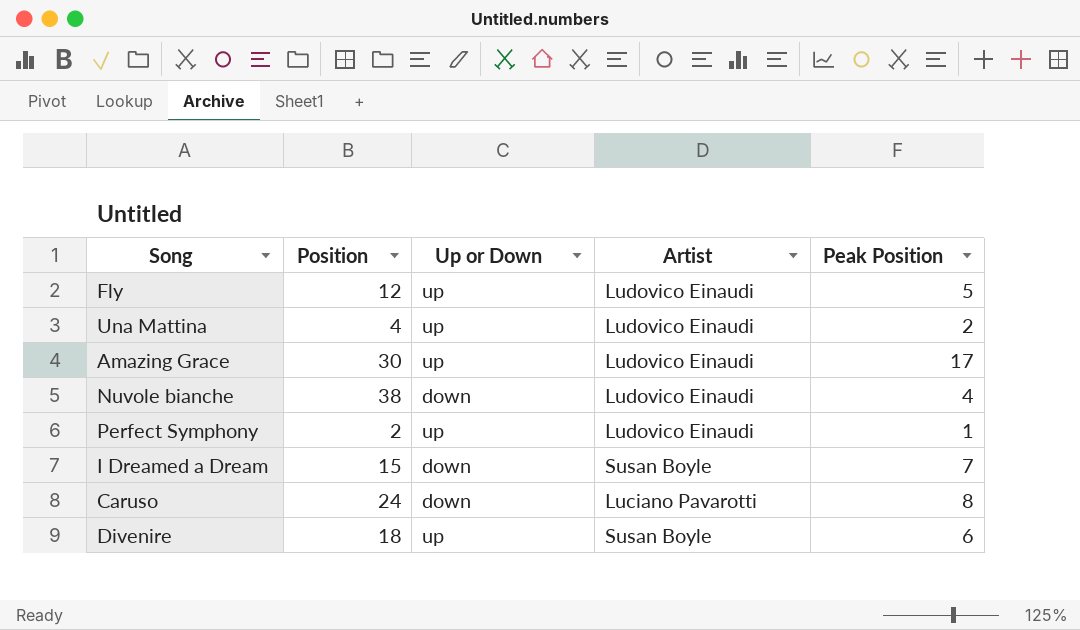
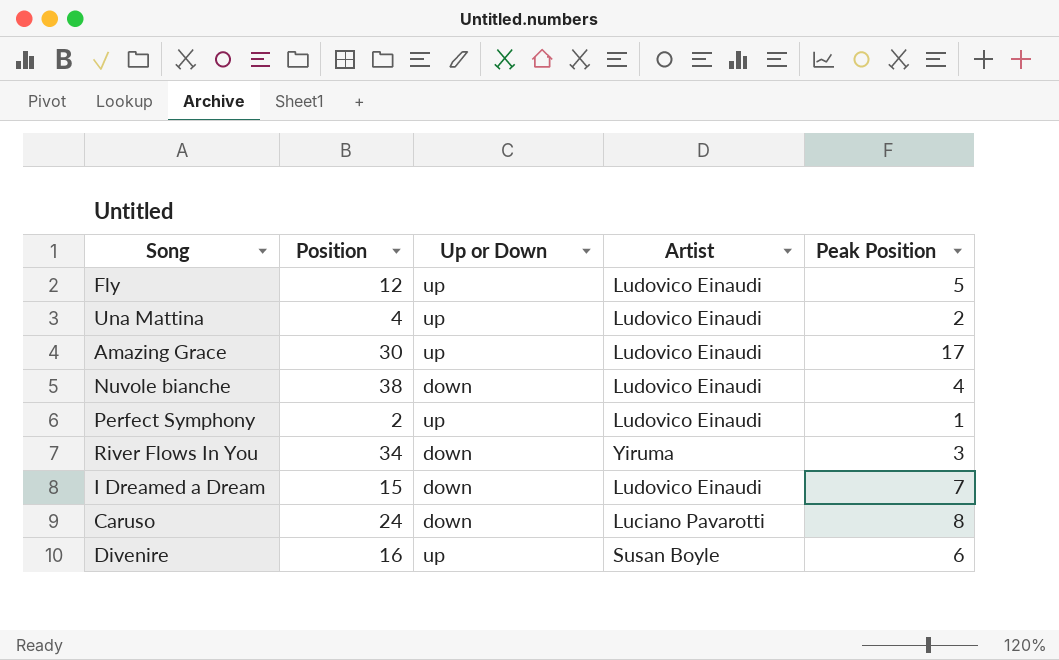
row River Flows In You: none -> 34 | down | Yiruma | 3
I Dreamed a Dream | Artist: Susan Boyle -> Ludovico Einaudi
Divenire | Position: 18 -> 16

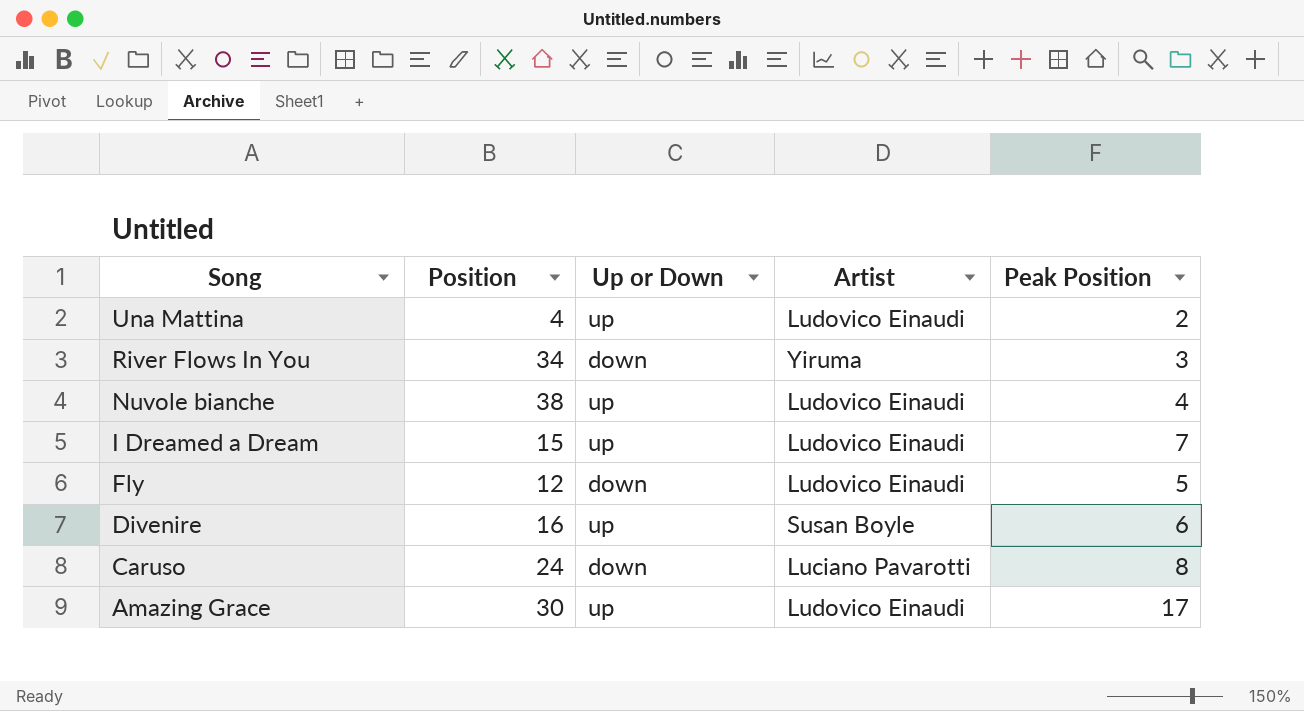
row order: none -> Song descending
row Perfect Symphony: 2 | up | Ludovico Einaudi | 1 -> none
Nuvole bianche | Up or Down: down -> up
I Dreamed a Dream | Up or Down: down -> up
Fly | Up or Down: up -> down

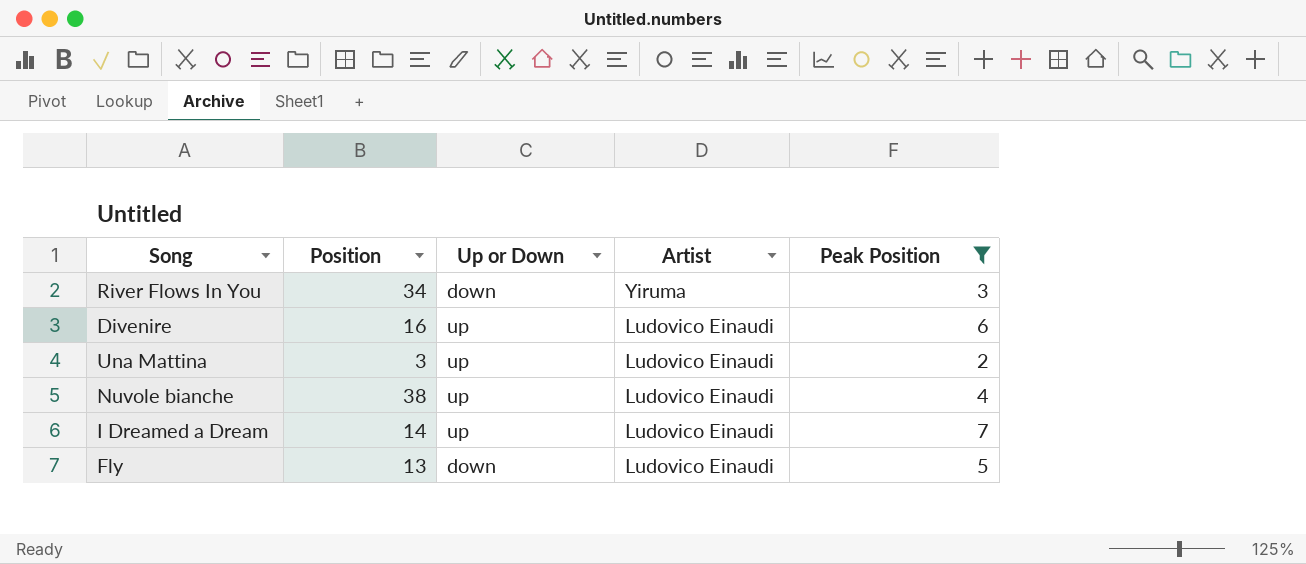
filter: none -> Peak Position <= 7
row order: Song descending -> Artist descending
Divenire | Artist: Susan Boyle -> Ludovico Einaudi
Una Mattina | Position: 4 -> 3
I Dreamed a Dream | Position: 15 -> 14
Fly | Position: 12 -> 13

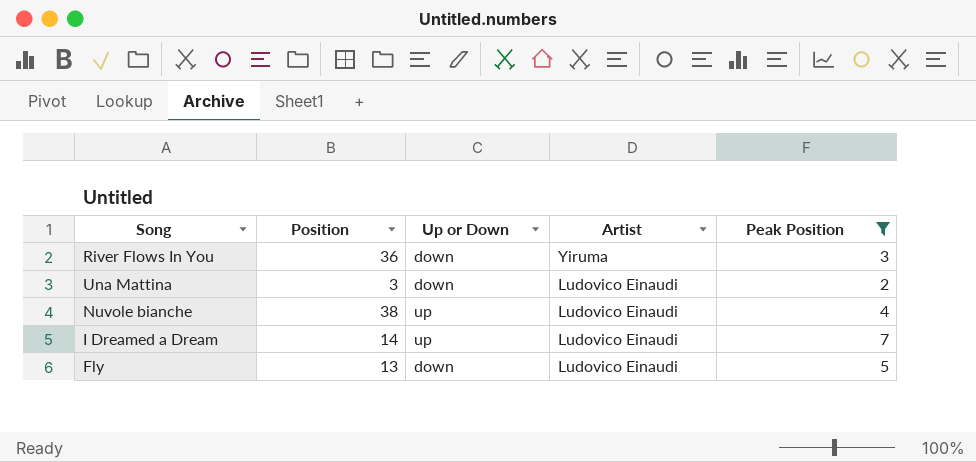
row Divenire: 16 | up | Ludovico Einaudi | 6 -> none
River Flows In You | Position: 34 -> 36
Una Mattina | Up or Down: up -> down

